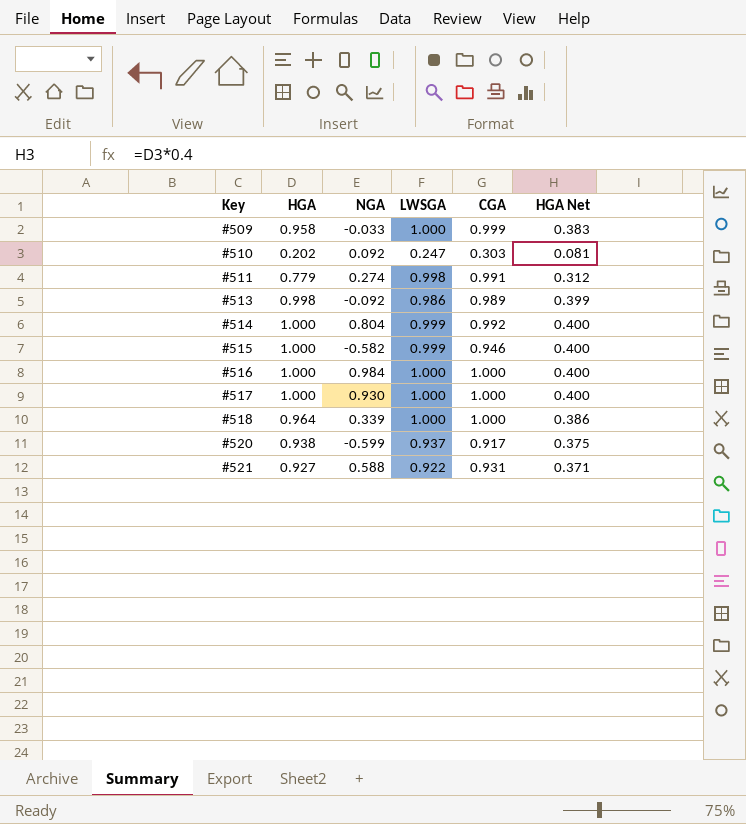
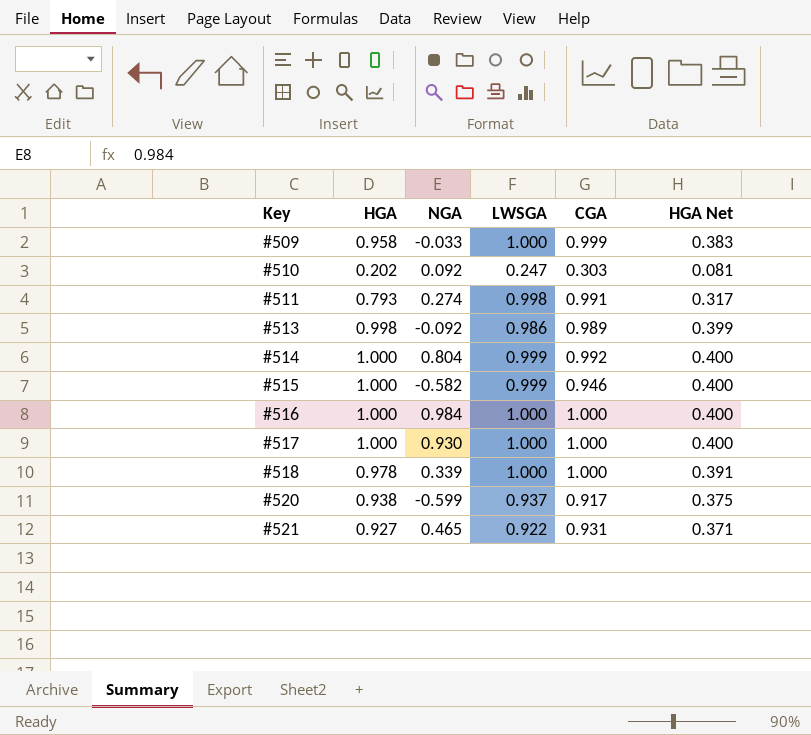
#511 | HGA: 0.779 -> 0.793
#511 | HGA Net: 0.312 -> 0.317
#518 | HGA: 0.964 -> 0.978
#518 | HGA Net: 0.386 -> 0.391
#521 | NGA: 0.588 -> 0.465

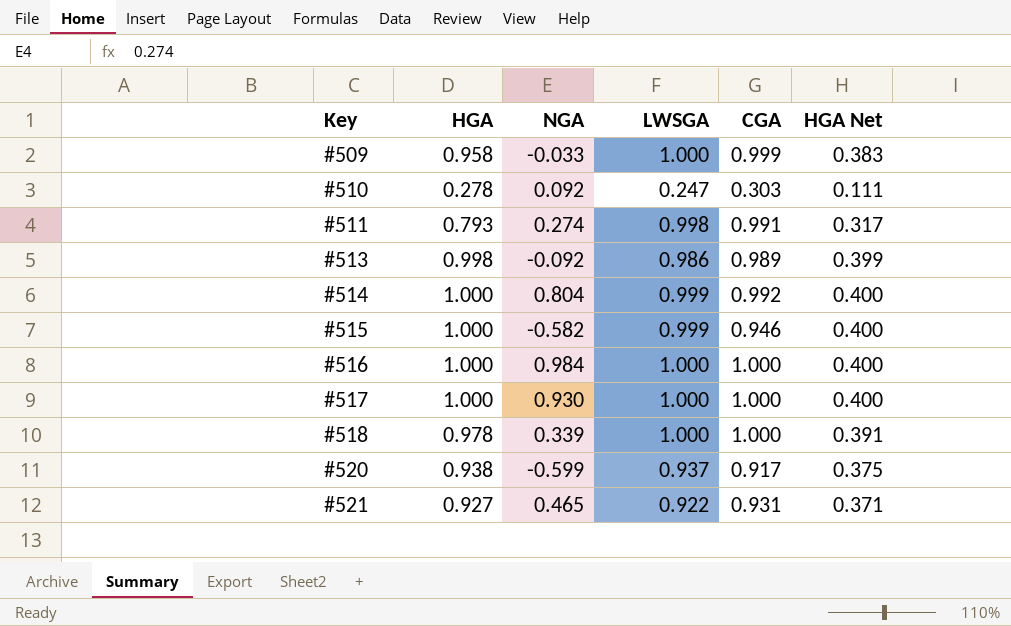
#510 | HGA: 0.202 -> 0.278
#510 | HGA Net: 0.081 -> 0.111

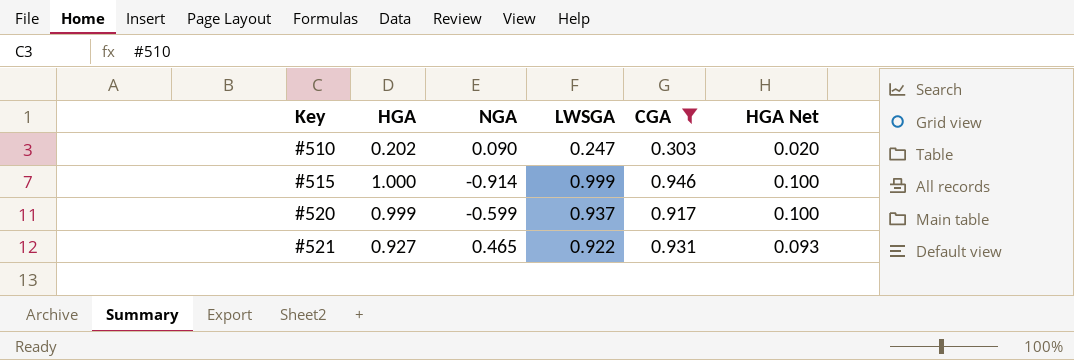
filter: none -> CGA <= 0.946
column HGA Net | formula: [HGA] * 0.4 -> [HGA] * 0.1
#510 | HGA: 0.278 -> 0.202
#510 | NGA: 0.092 -> 0.090
#515 | NGA: -0.582 -> -0.914
#520 | HGA: 0.938 -> 0.999

